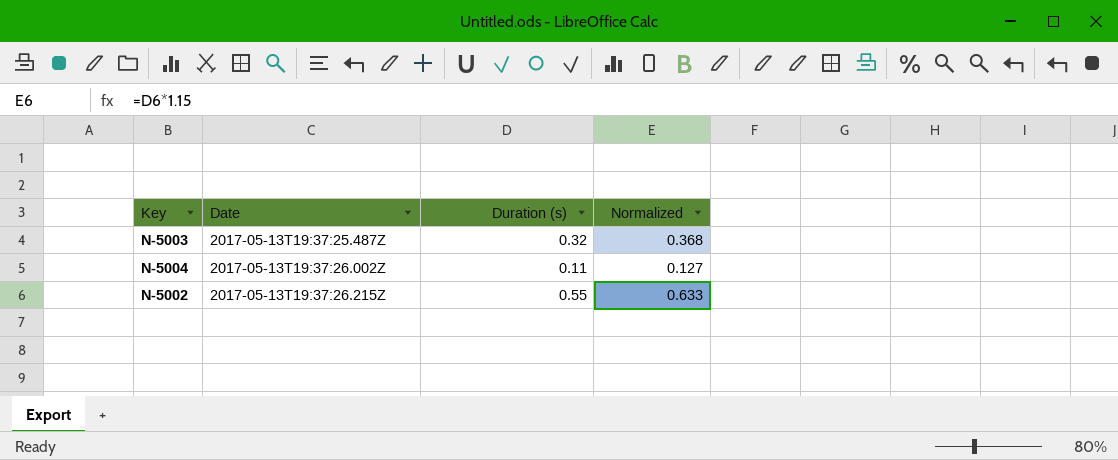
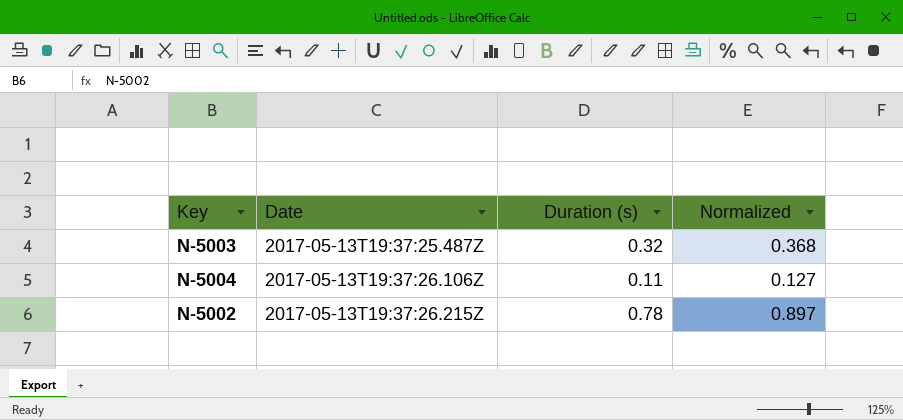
N-5004 | Date: 2017-05-13T19:37:26.002Z -> 2017-05-13T19:37:26.106Z
N-5002 | Duration (s): 0.55 -> 0.78
N-5002 | Normalized: 0.633 -> 0.897

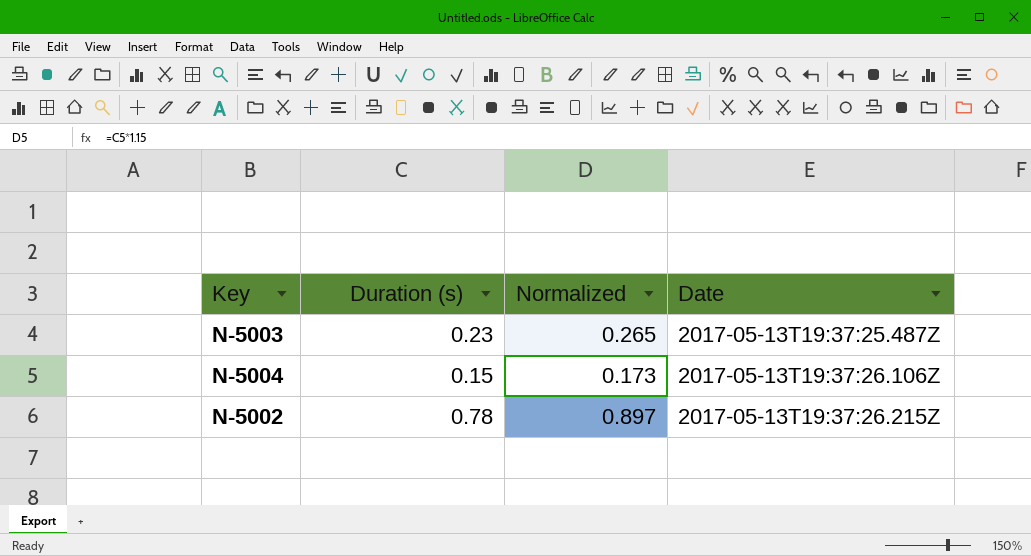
column Date | position: 2 -> 4
N-5003 | Duration (s): 0.32 -> 0.23
N-5003 | Normalized: 0.368 -> 0.265
N-5004 | Duration (s): 0.11 -> 0.15
N-5004 | Normalized: 0.127 -> 0.173

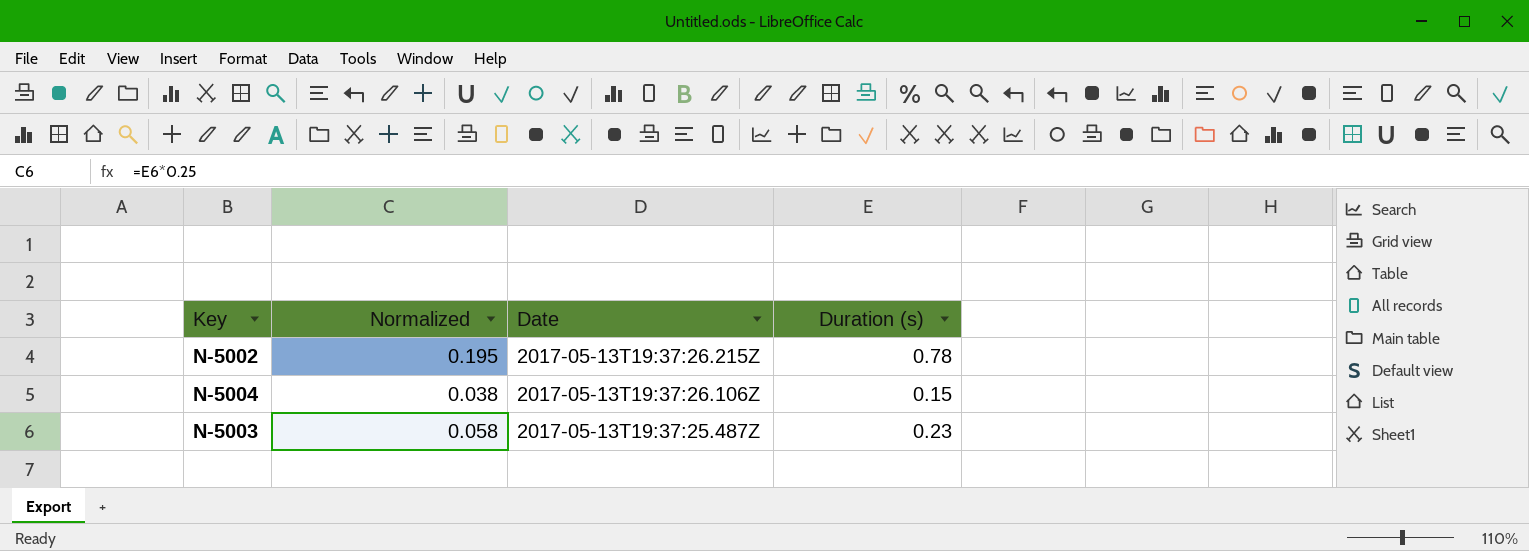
row order: Date ascending -> Date descending
column Normalized | formula: [Duration (s)] * 1.15 -> [Duration (s)] * 0.25
column Duration (s) | position: 2 -> 4

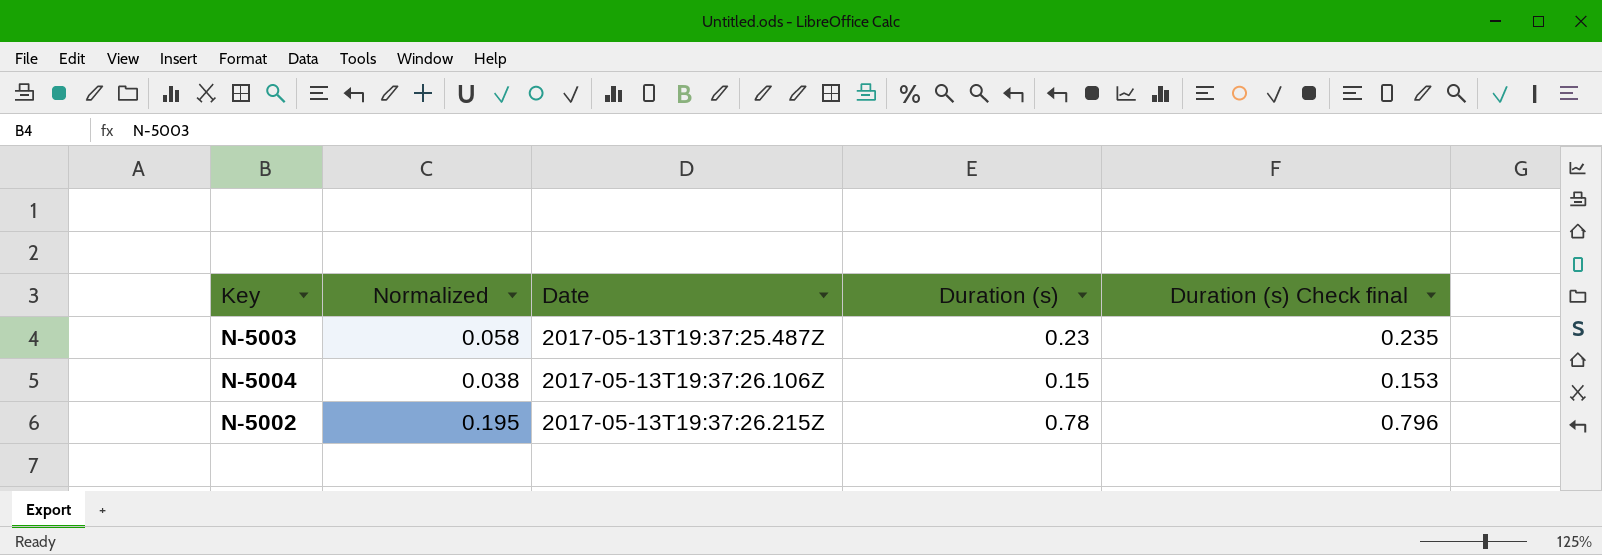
row order: Date descending -> Date ascending
column Duration (s) Check final | formula: none -> [Duration (s)] * 1.02

